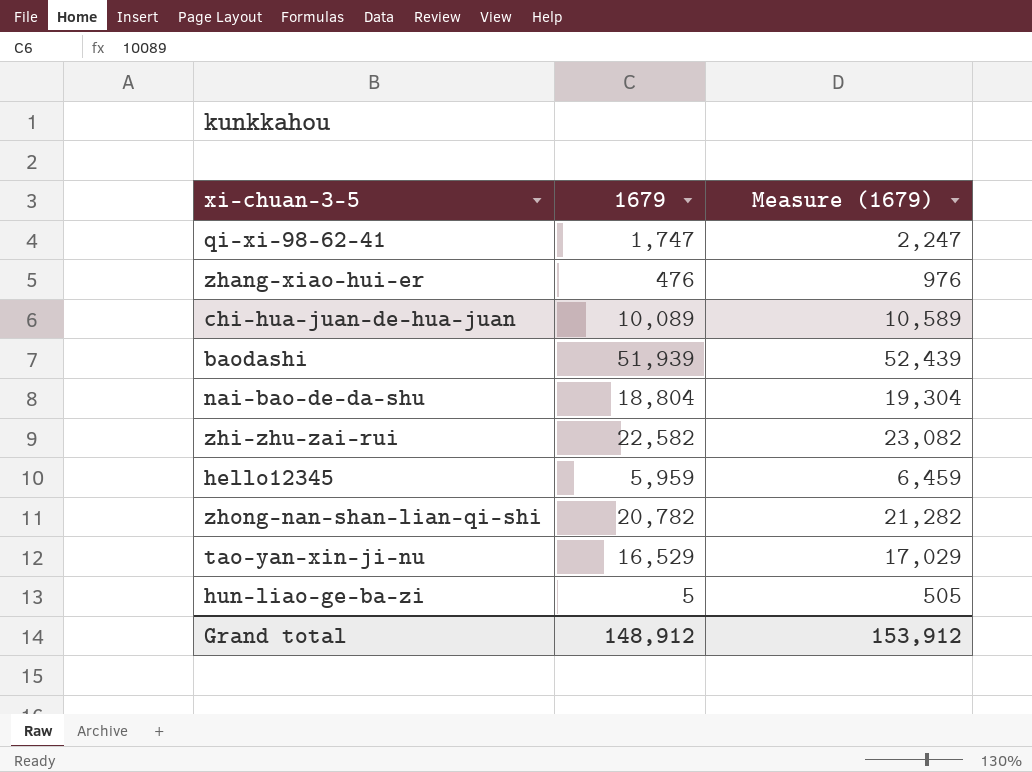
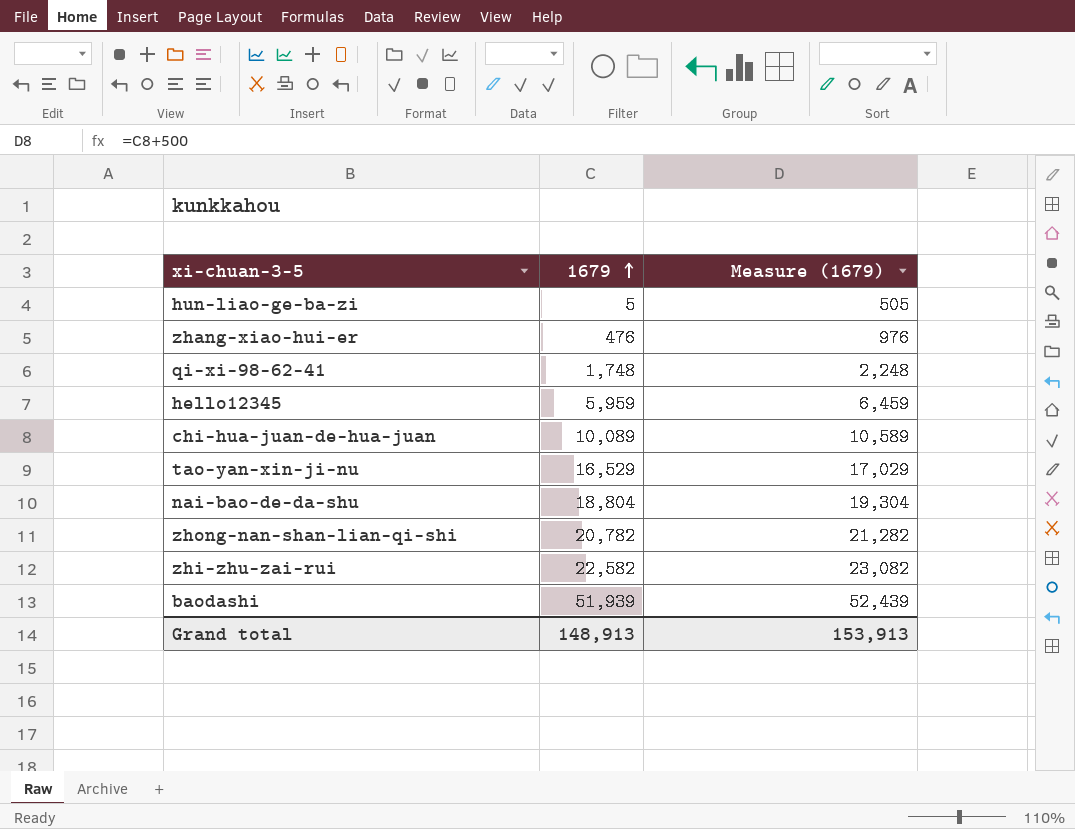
row order: none -> 1679 ascending
qi-xi-98-62-41 | 1679: 1,747 -> 1,748
qi-xi-98-62-41 | Measure (1679): 2,247 -> 2,248
Grand total | 1679: 148,912 -> 148,913
Grand total | Measure (1679): 153,912 -> 153,913

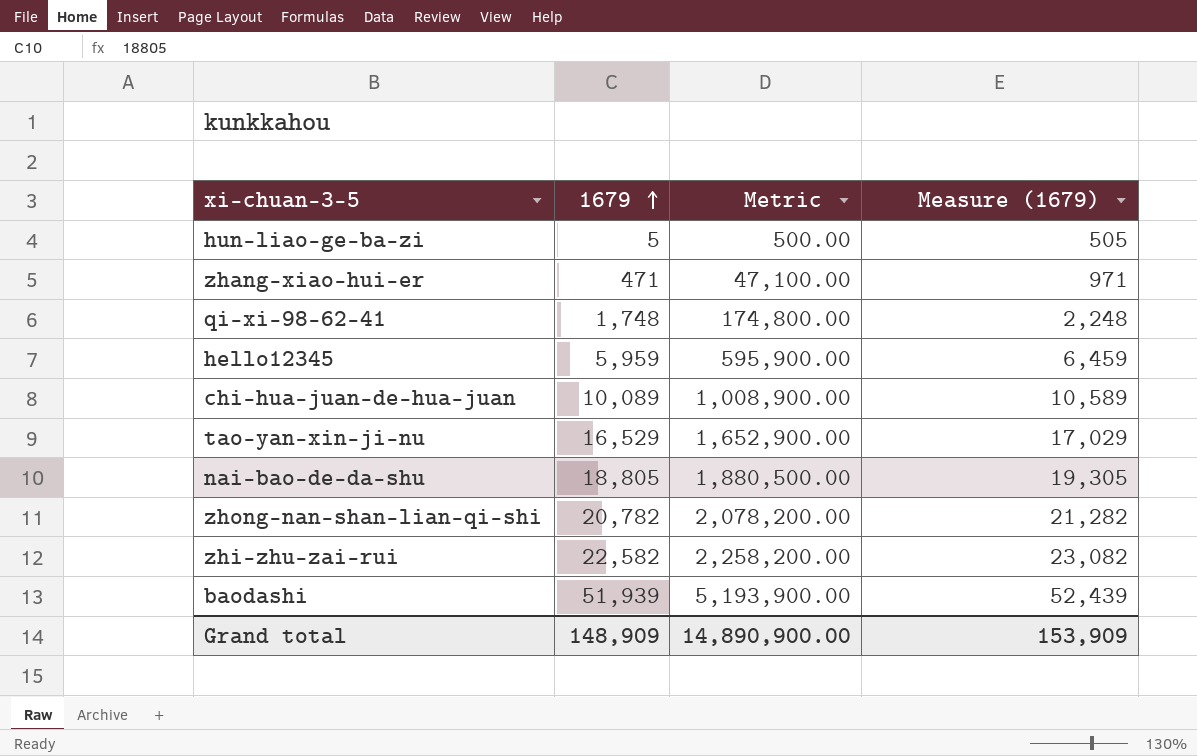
column Metric | formula: none -> [1679] * 100
zhang-xiao-hui-er | 1679: 476 -> 471
zhang-xiao-hui-er | Measure (1679): 976 -> 971
nai-bao-de-da-shu | 1679: 18,804 -> 18,805
nai-bao-de-da-shu | Measure (1679): 19,304 -> 19,305
Grand total | 1679: 148,913 -> 148,909
Grand total | Measure (1679): 153,913 -> 153,909

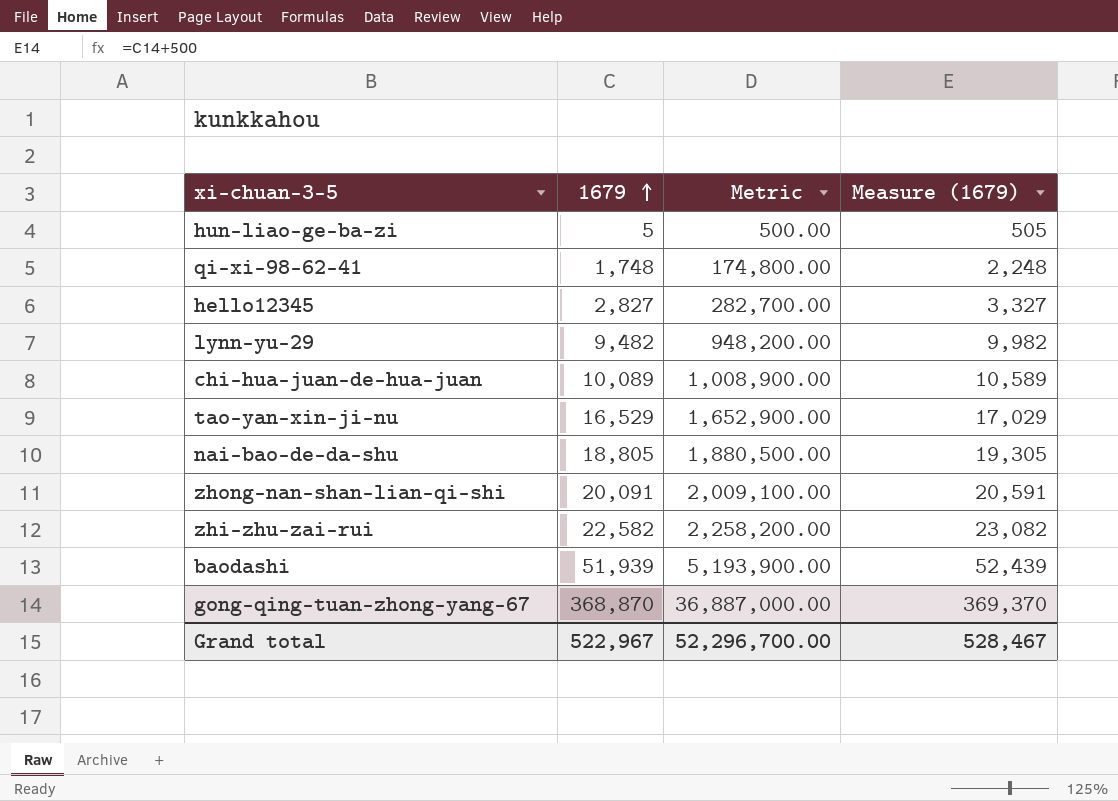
row zhang-xiao-hui-er: 471 | 47,100.00 | 971 -> none
hello12345 | 1679: 5,959 -> 2,827
hello12345 | Metric: 595,900.00 -> 282,700.00
hello12345 | Measure (1679): 6,459 -> 3,327
row lynn-yu-29: none -> 9,482 | 948,200.00 | 9,982
zhong-nan-shan-lian-qi-shi | 1679: 20,782 -> 20,091
zhong-nan-shan-lian-qi-shi | Metric: 2,078,200.00 -> 2,009,100.00
zhong-nan-shan-lian-qi-shi | Measure (1679): 21,282 -> 20,591
row gong-qing-tuan-zhong-yang-67: none -> 368,870 | 36,887,000.00 | 369,370
Grand total | 1679: 148,909 -> 522,967
Grand total | Metric: 14,890,900.00 -> 52,296,700.00
Grand total | Measure (1679): 153,909 -> 528,467

